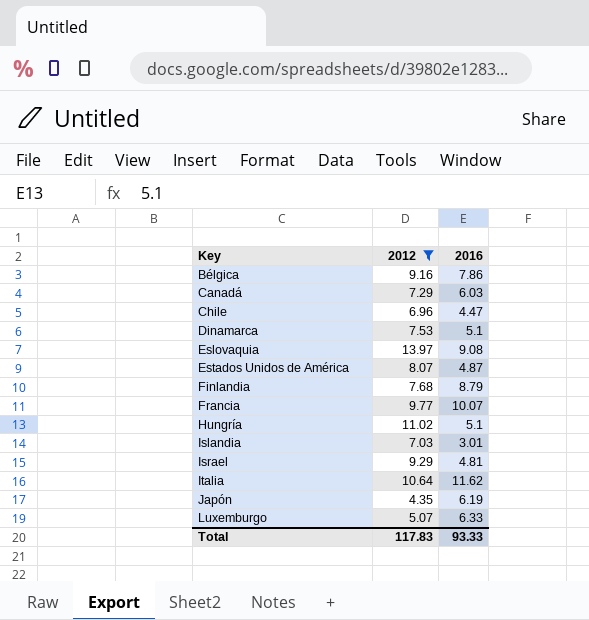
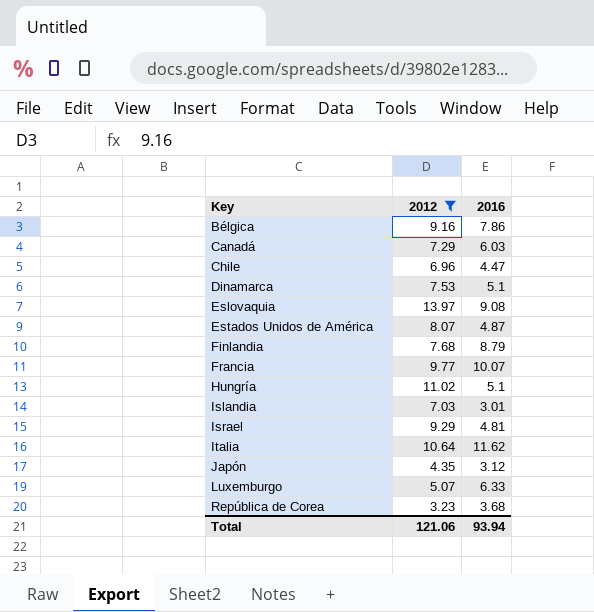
Japón | 2016: 6.19 -> 3.12
row República de Corea: none -> 3.23 | 3.68
Total | 2012: 117.83 -> 121.06
Total | 2016: 93.33 -> 93.94

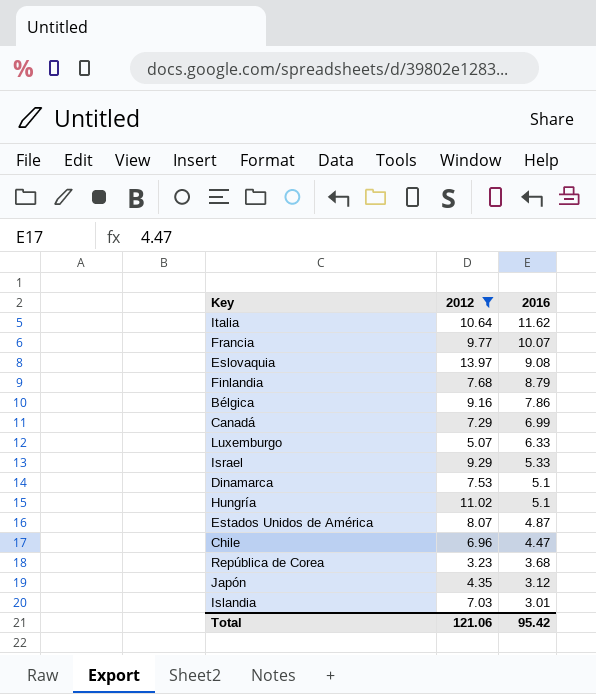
row order: Key ascending -> 2016 descending
Canadá | 2016: 6.03 -> 6.99
Israel | 2016: 4.81 -> 5.33
Total | 2016: 93.94 -> 95.42

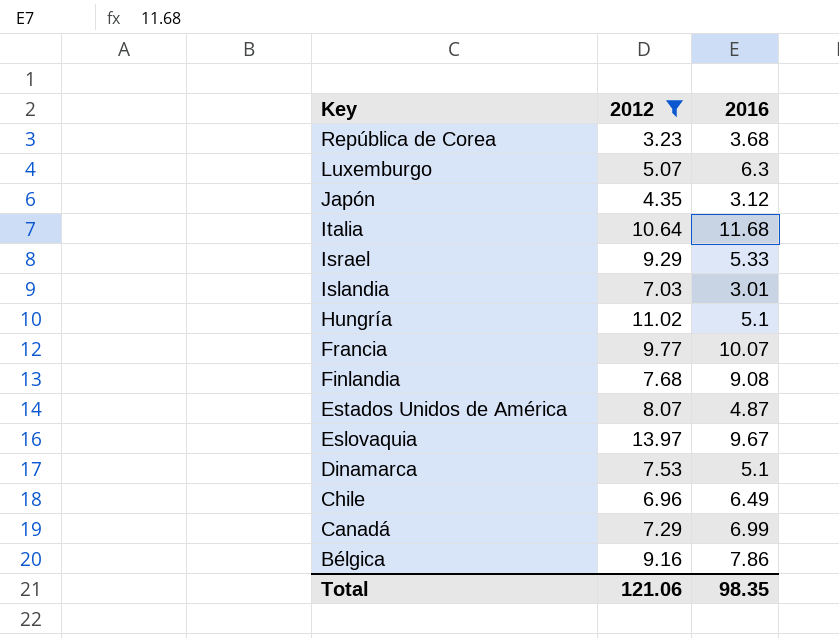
row order: 2016 descending -> Key descending
Luxemburgo | 2016: 6.33 -> 6.3
Italia | 2016: 11.62 -> 11.68
Finlandia | 2016: 8.79 -> 9.08
Eslovaquia | 2016: 9.08 -> 9.67
Chile | 2016: 4.47 -> 6.49
Total | 2016: 95.42 -> 98.35

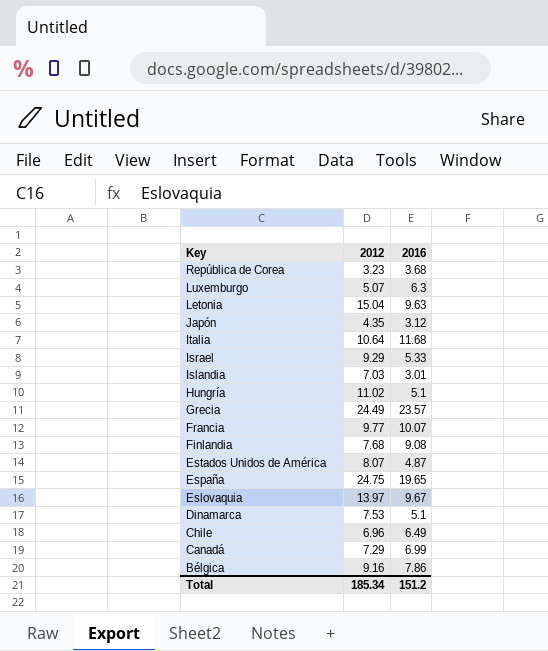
filter: 2012 <= 13.97 -> none
Total | 2012: 121.06 -> 185.34
Total | 2016: 98.35 -> 151.2

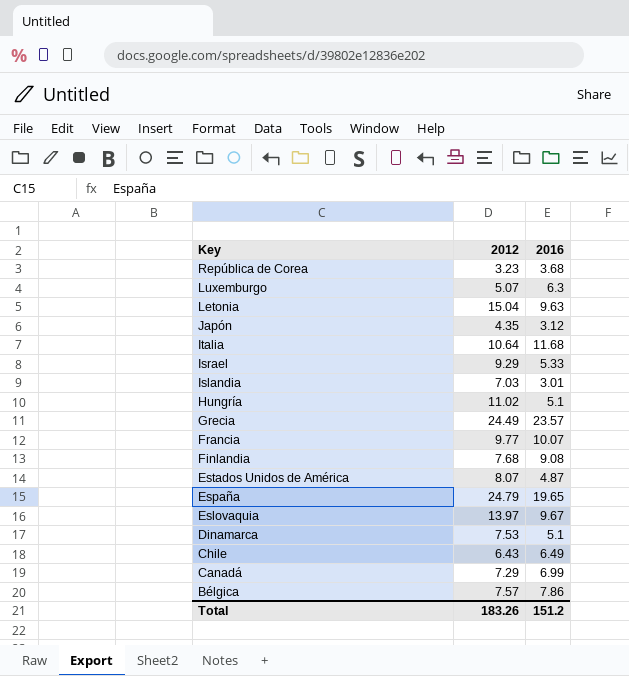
España | 2012: 24.75 -> 24.79
Chile | 2012: 6.96 -> 6.43
Bélgica | 2012: 9.16 -> 7.57
Total | 2012: 185.34 -> 183.26

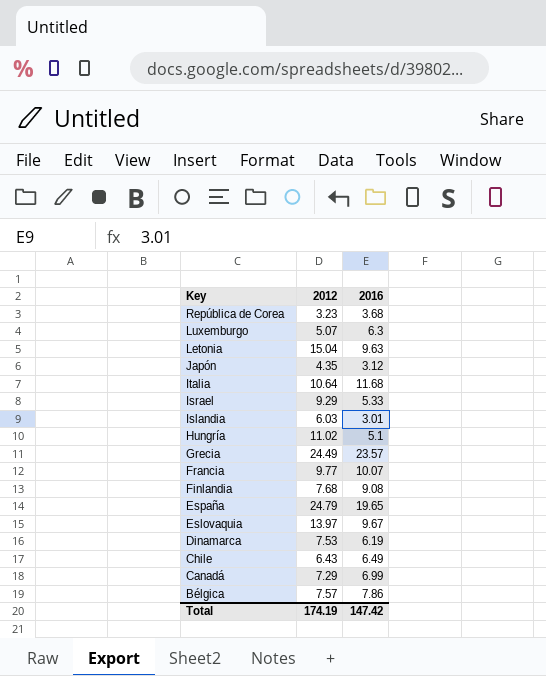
row Estados Unidos de América: 8.07 | 4.87 -> none
Islandia | 2012: 7.03 -> 6.03
Dinamarca | 2016: 5.1 -> 6.19
Total | 2012: 183.26 -> 174.19
Total | 2016: 151.2 -> 147.42

